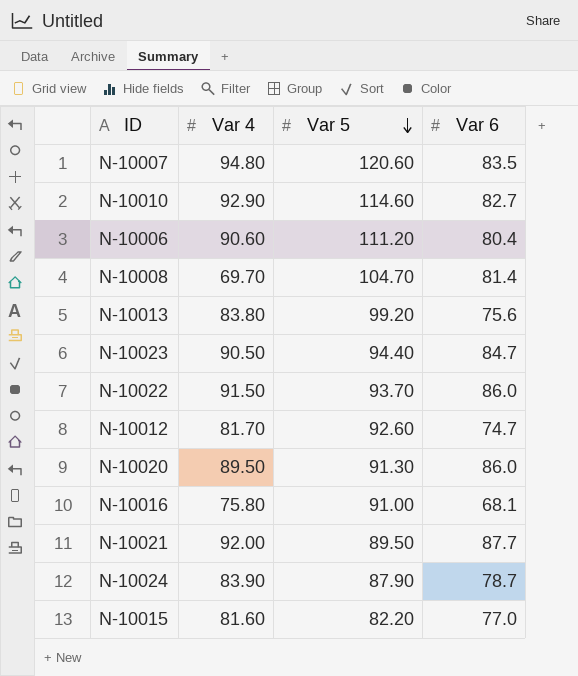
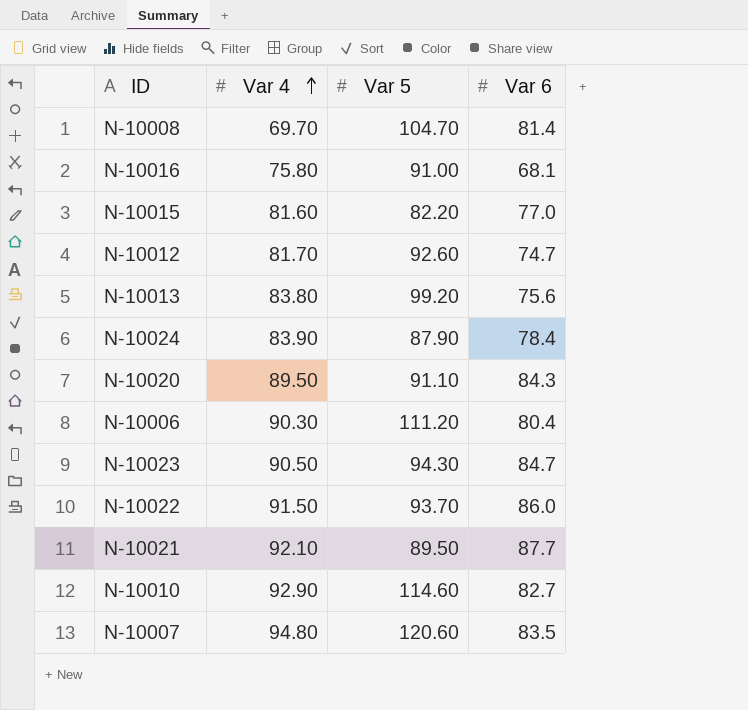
row order: Var 5 descending -> Var 4 ascending
N-10024 | Var 6: 78.7 -> 78.4
N-10020 | Var 5: 91.30 -> 91.10
N-10020 | Var 6: 86.0 -> 84.3
N-10006 | Var 4: 90.60 -> 90.30
N-10023 | Var 5: 94.40 -> 94.30
N-10021 | Var 4: 92.00 -> 92.10

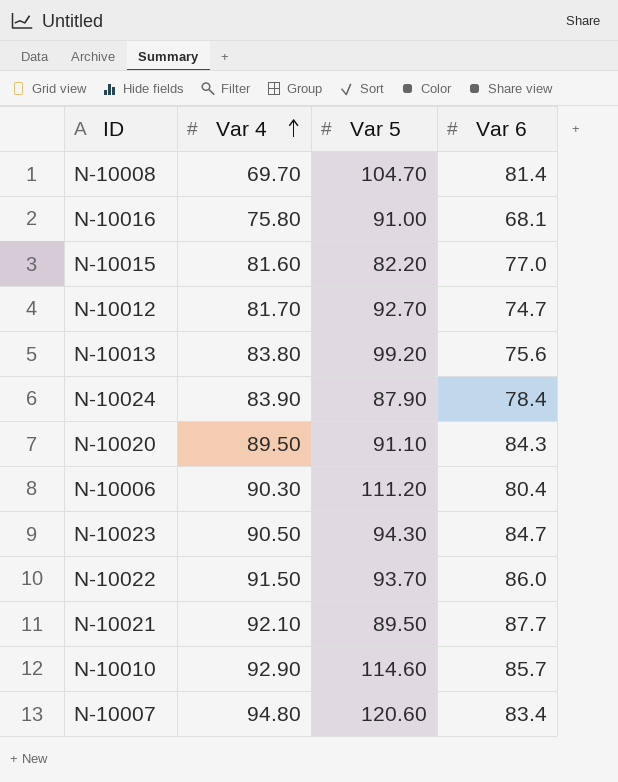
N-10012 | Var 5: 92.60 -> 92.70
N-10010 | Var 6: 82.7 -> 85.7
N-10007 | Var 6: 83.5 -> 83.4

